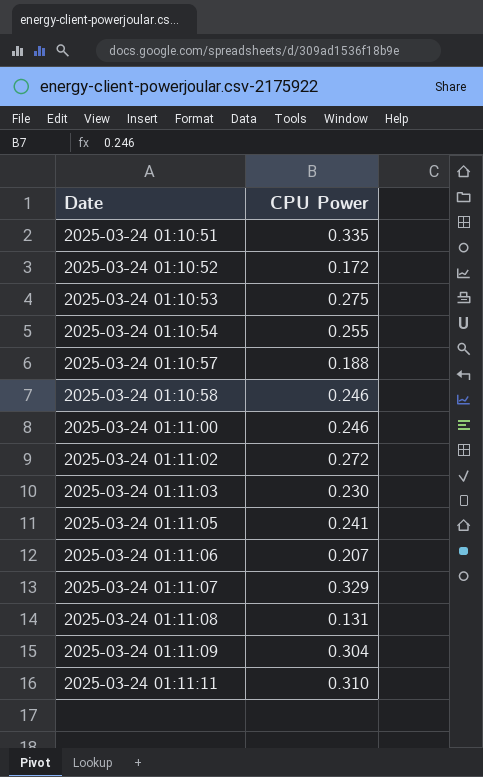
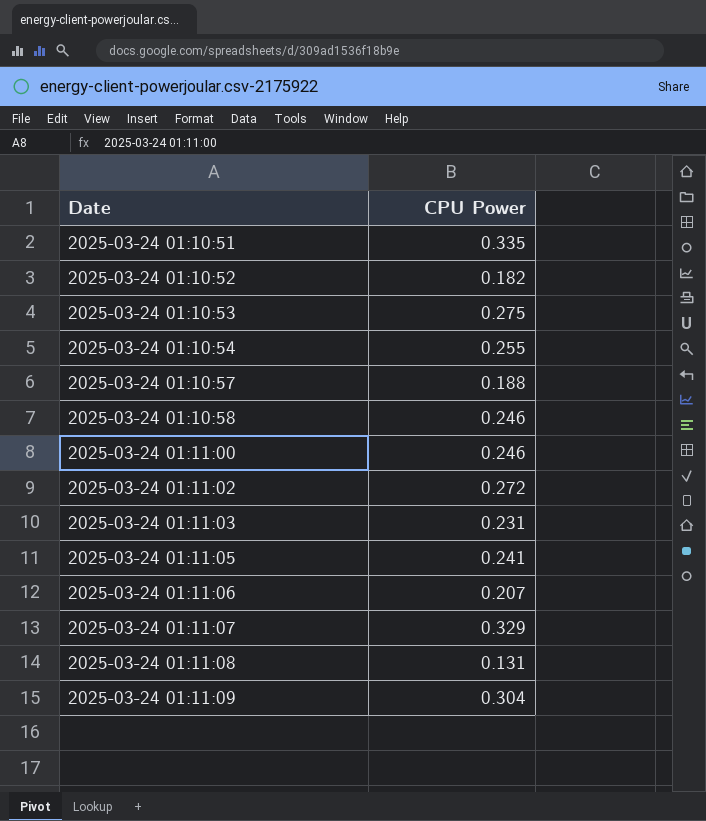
row 2025-03-24 01:11:11: 0.310 -> none
2025-03-24 01:10:52 | CPU Power: 0.172 -> 0.182
2025-03-24 01:11:03 | CPU Power: 0.230 -> 0.231

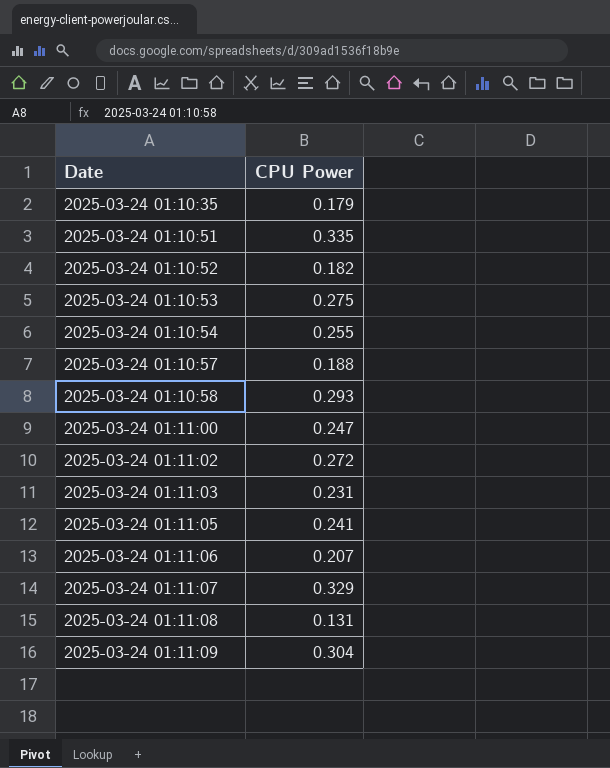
row 2025-03-24 01:10:35: none -> 0.179
2025-03-24 01:10:58 | CPU Power: 0.246 -> 0.293
2025-03-24 01:11:00 | CPU Power: 0.246 -> 0.247

